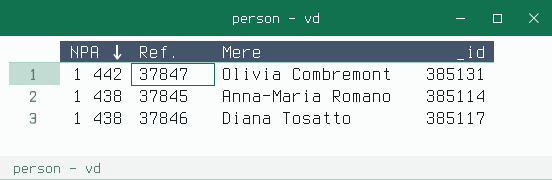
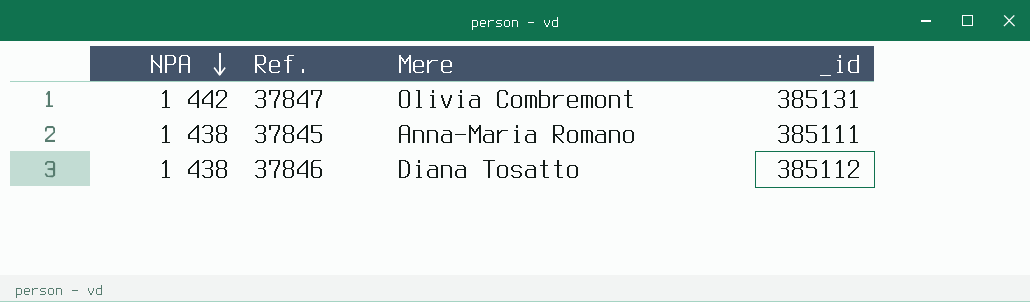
37845 | _id: 385114 -> 385111
37846 | _id: 385117 -> 385112

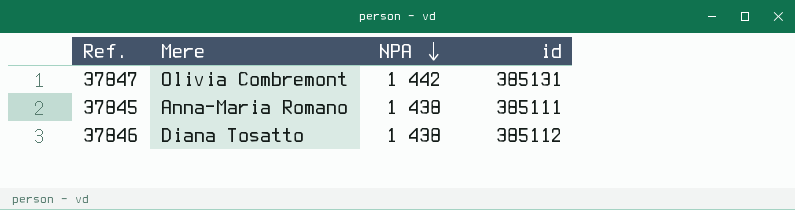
column NPA | position: 1 -> 3
column name: _id -> id

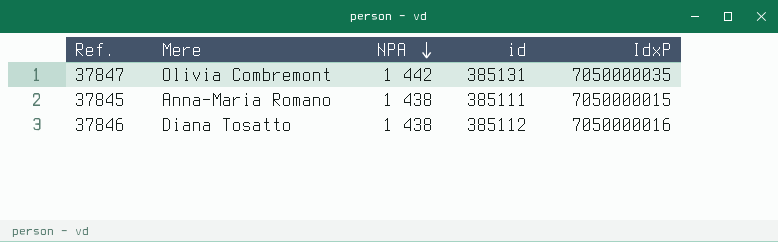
column IdxP | position: none -> 5

